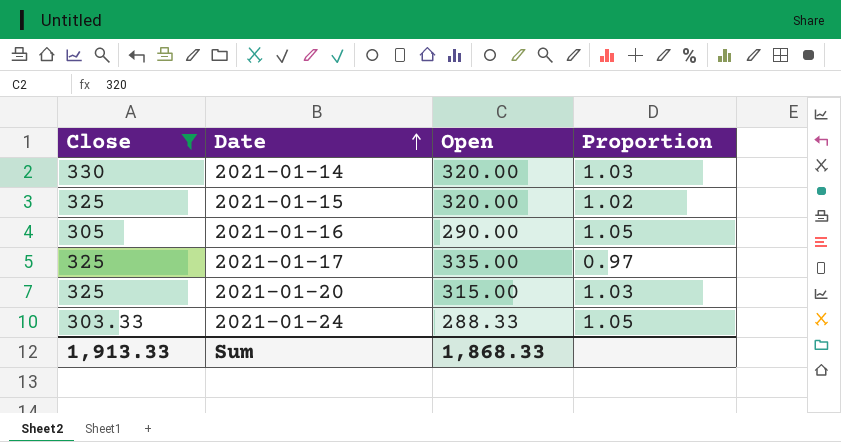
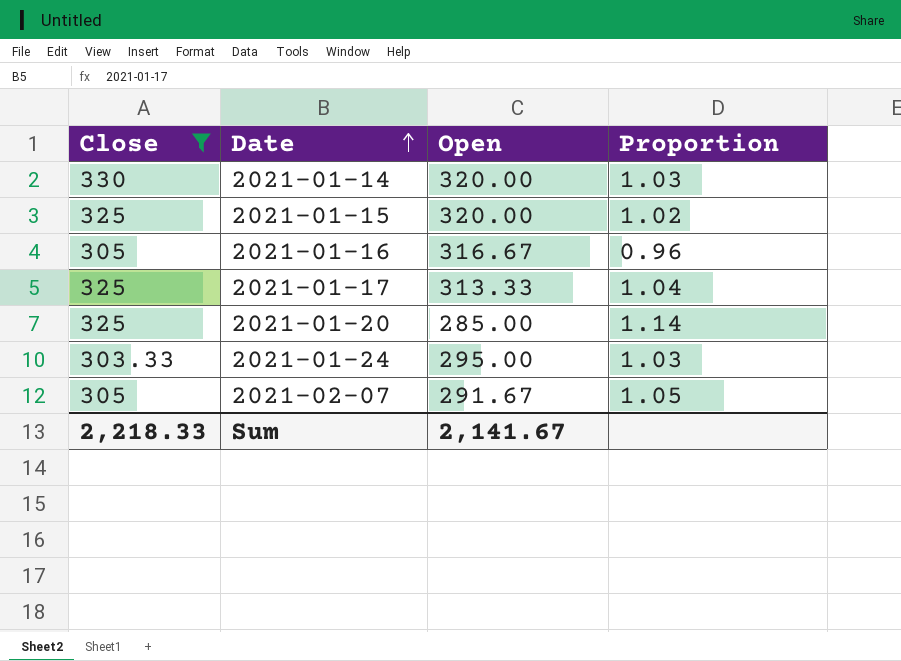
2021-01-16 | Open: 290.00 -> 316.67
2021-01-16 | Proportion: 1.05 -> 0.96
2021-01-17 | Open: 335.00 -> 313.33
2021-01-17 | Proportion: 0.97 -> 1.04
2021-01-20 | Open: 315.00 -> 285.00
2021-01-20 | Proportion: 1.03 -> 1.14
2021-01-24 | Open: 288.33 -> 295.00
2021-01-24 | Proportion: 1.05 -> 1.03
row 2021-02-07: none -> 305 | 291.67 | 1.05
Sum | Close: 1,913.33 -> 2,218.33
Sum | Open: 1,868.33 -> 2,141.67

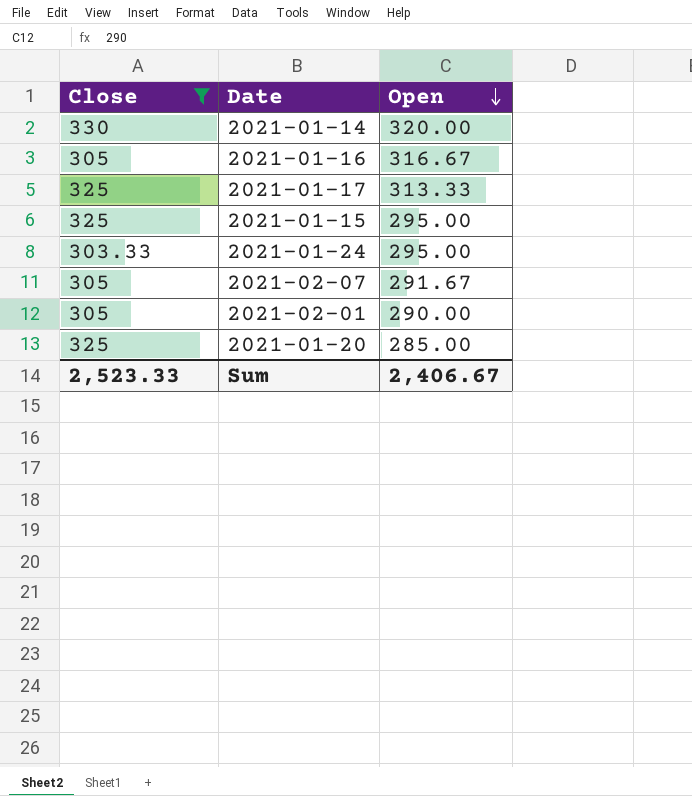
row order: Date ascending -> Open descending
column Proportion | formula: [Close] / [Open] -> none
2021-01-15 | Open: 320.00 -> 295.00
row 2021-02-01: none -> 305 | 290.00
Sum | Close: 2,218.33 -> 2,523.33
Sum | Open: 2,141.67 -> 2,406.67

